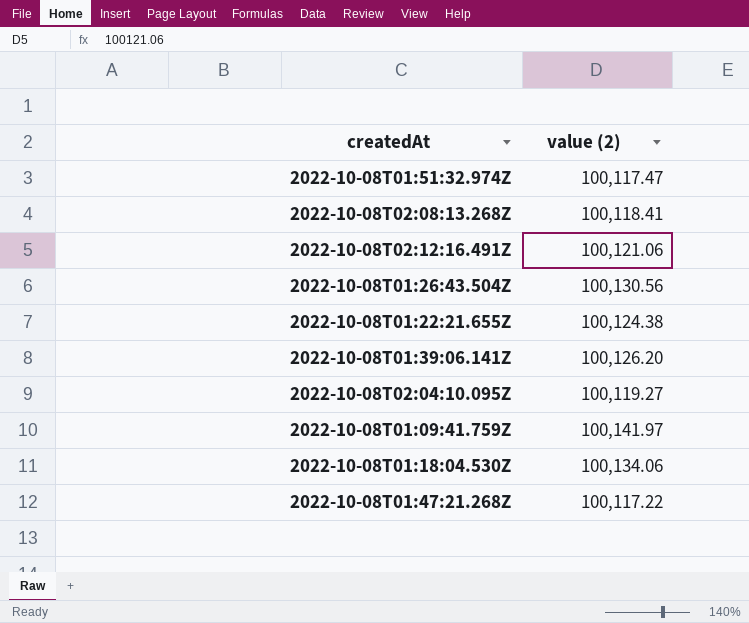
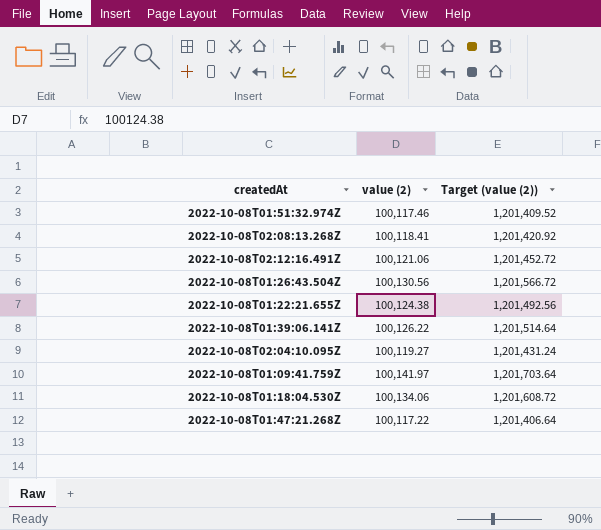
column Target (value (2)) | formula: none -> [value (2)] * 12
2022-10-08T01:51:32.974Z | value (2): 100,117.47 -> 100,117.46
2022-10-08T01:39:06.141Z | value (2): 100,126.20 -> 100,126.22

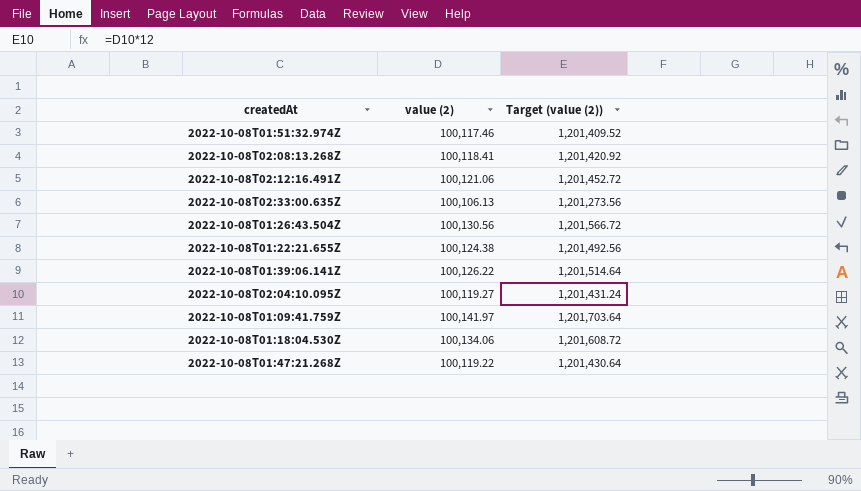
row 2022-10-08T02:33:00.635Z: none -> 100,106.13 | 1,201,273.56
2022-10-08T01:47:21.268Z | value (2): 100,117.22 -> 100,119.22
2022-10-08T01:47:21.268Z | Target (value (2)): 1,201,406.64 -> 1,201,430.64

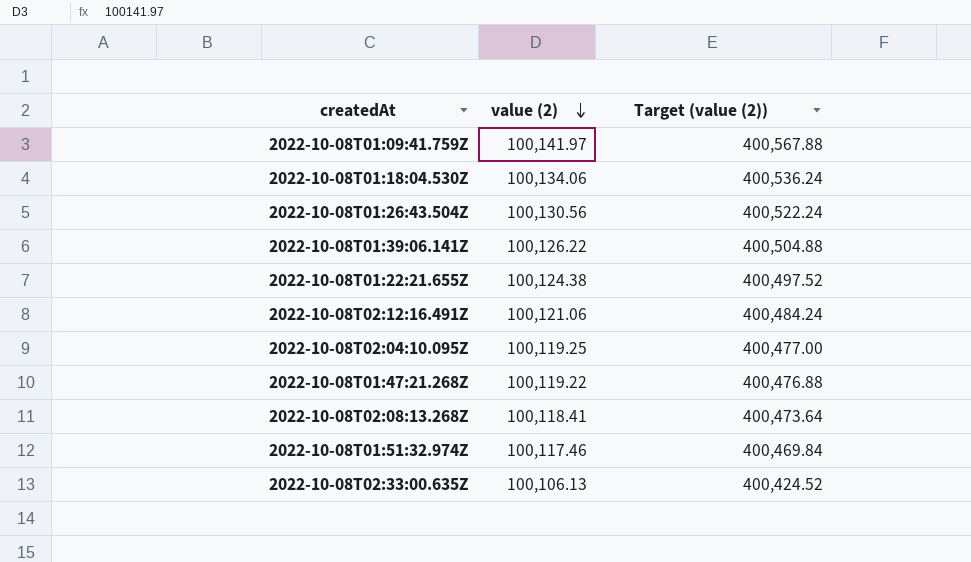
row order: none -> value (2) descending
column Target (value (2)) | formula: [value (2)] * 12 -> [value (2)] * 4
2022-10-08T02:04:10.095Z | value (2): 100,119.27 -> 100,119.25

